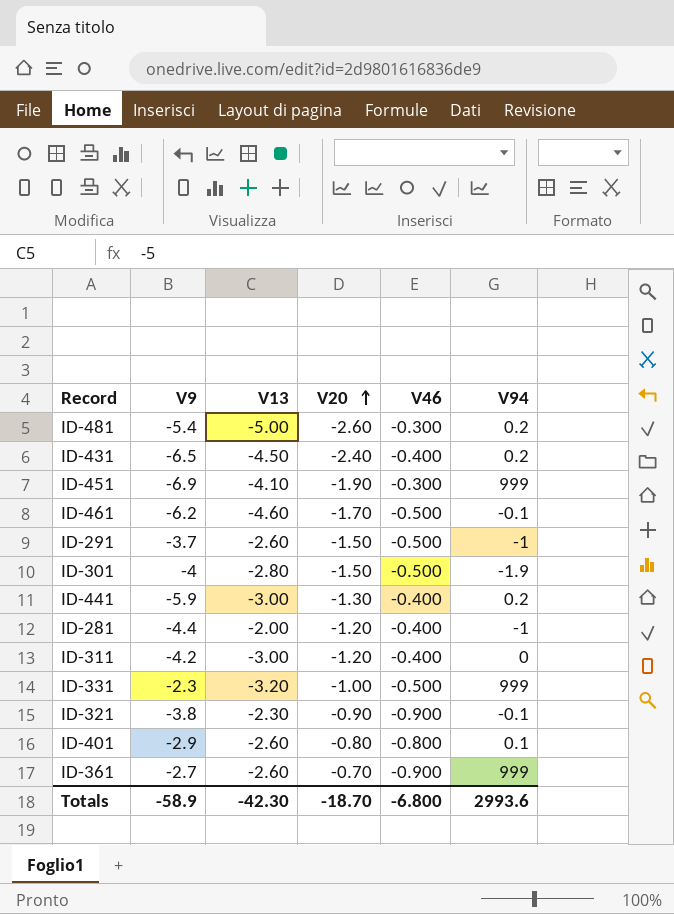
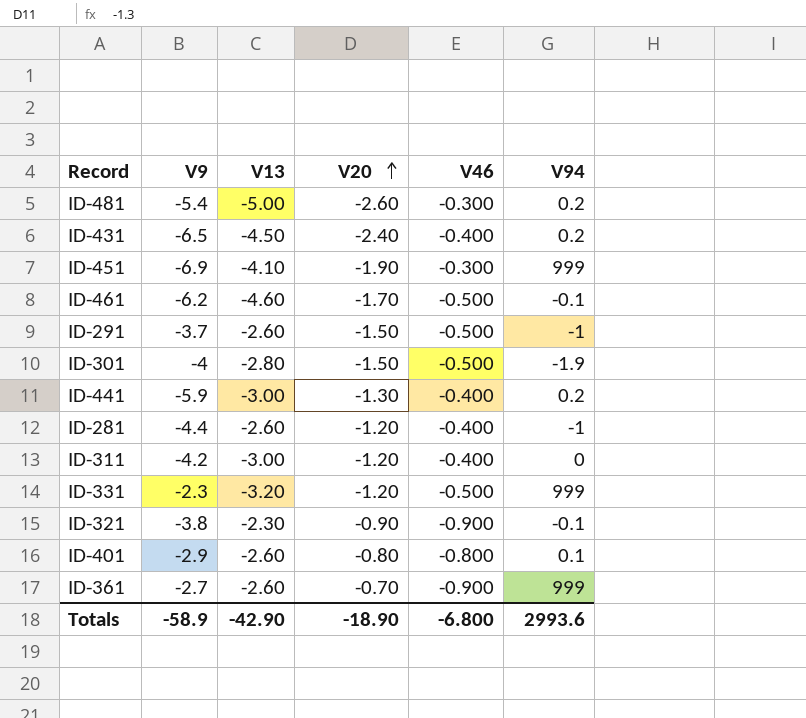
ID-281 | V13: -2.00 -> -2.60
ID-331 | V20: -1.00 -> -1.20
Totals | V13: -42.30 -> -42.90
Totals | V20: -18.70 -> -18.90

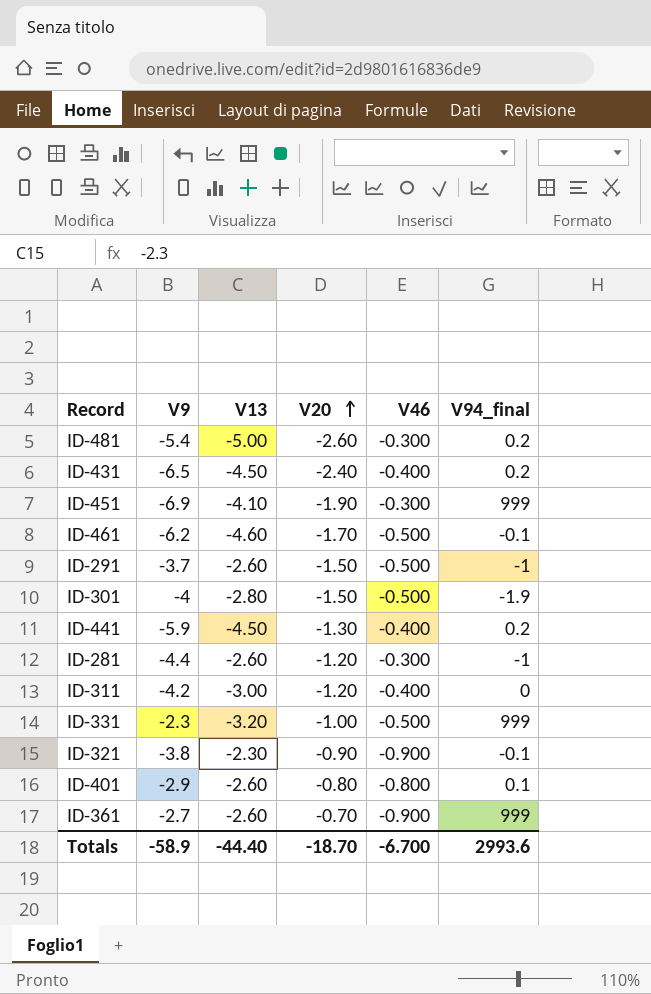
column name: V94 -> V94_final
ID-441 | V13: -3.00 -> -4.50
ID-281 | V46: -0.400 -> -0.300
ID-331 | V20: -1.20 -> -1.00
Totals | V13: -42.90 -> -44.40
Totals | V20: -18.90 -> -18.70
Totals | V46: -6.800 -> -6.700

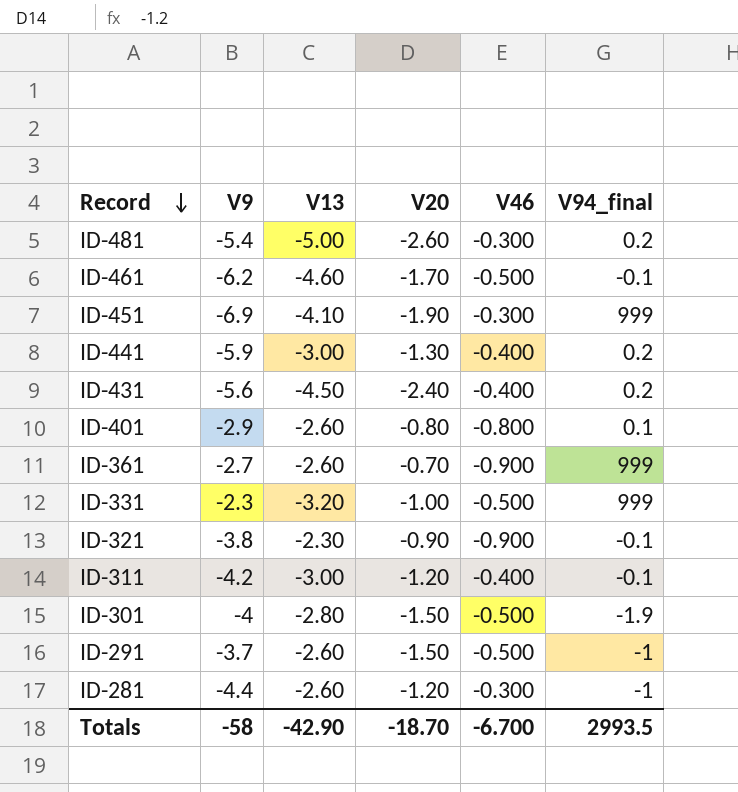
row order: V20 ascending -> Record descending
ID-441 | V13: -4.50 -> -3.00
ID-431 | V9: -6.5 -> -5.6
ID-311 | V94_final: 0 -> -0.1
Totals | V9: -58.9 -> -58
Totals | V13: -44.40 -> -42.90
Totals | V94_final: 2993.6 -> 2993.5

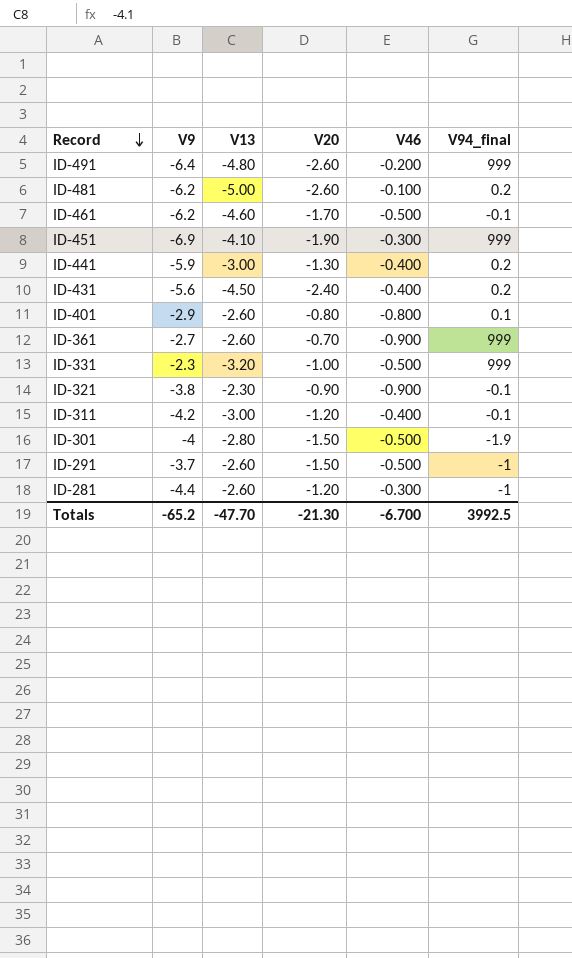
row ID-491: none -> -6.4 | -4.80 | -2.60 | -0.200 | 999
ID-481 | V9: -5.4 -> -6.2
ID-481 | V46: -0.300 -> -0.100
Totals | V9: -58 -> -65.2
Totals | V13: -42.90 -> -47.70
Totals | V20: -18.70 -> -21.30
Totals | V94_final: 2993.5 -> 3992.5

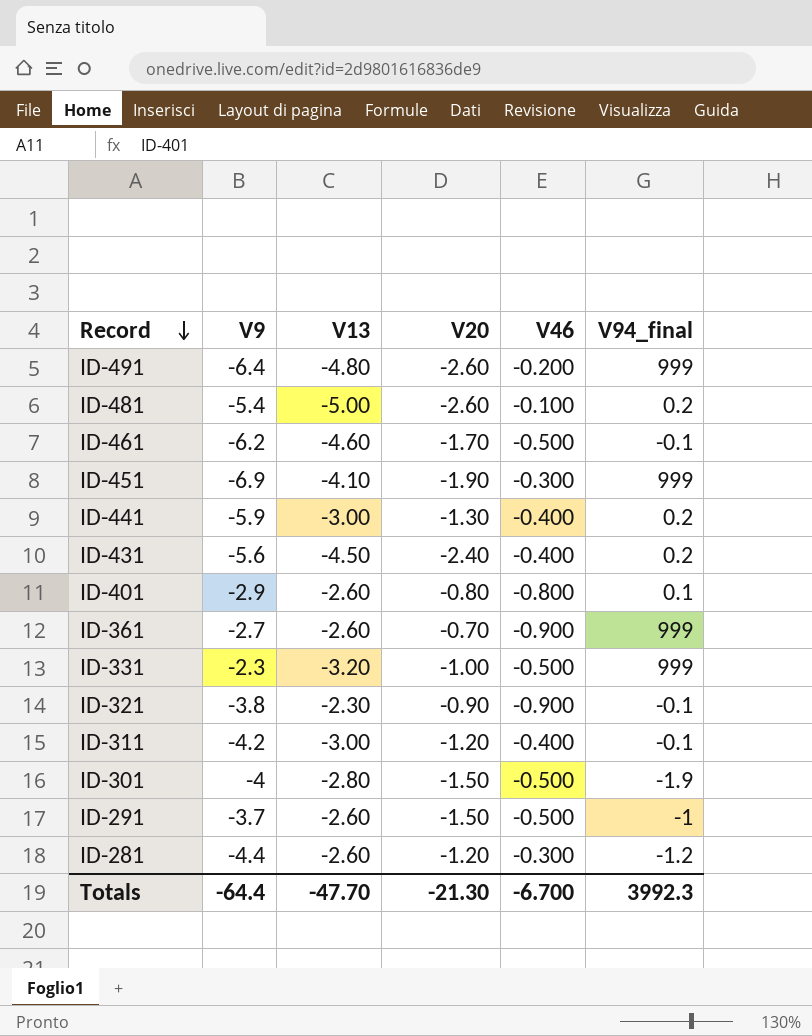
ID-481 | V9: -6.2 -> -5.4
ID-281 | V94_final: -1 -> -1.2
Totals | V9: -65.2 -> -64.4
Totals | V94_final: 3992.5 -> 3992.3

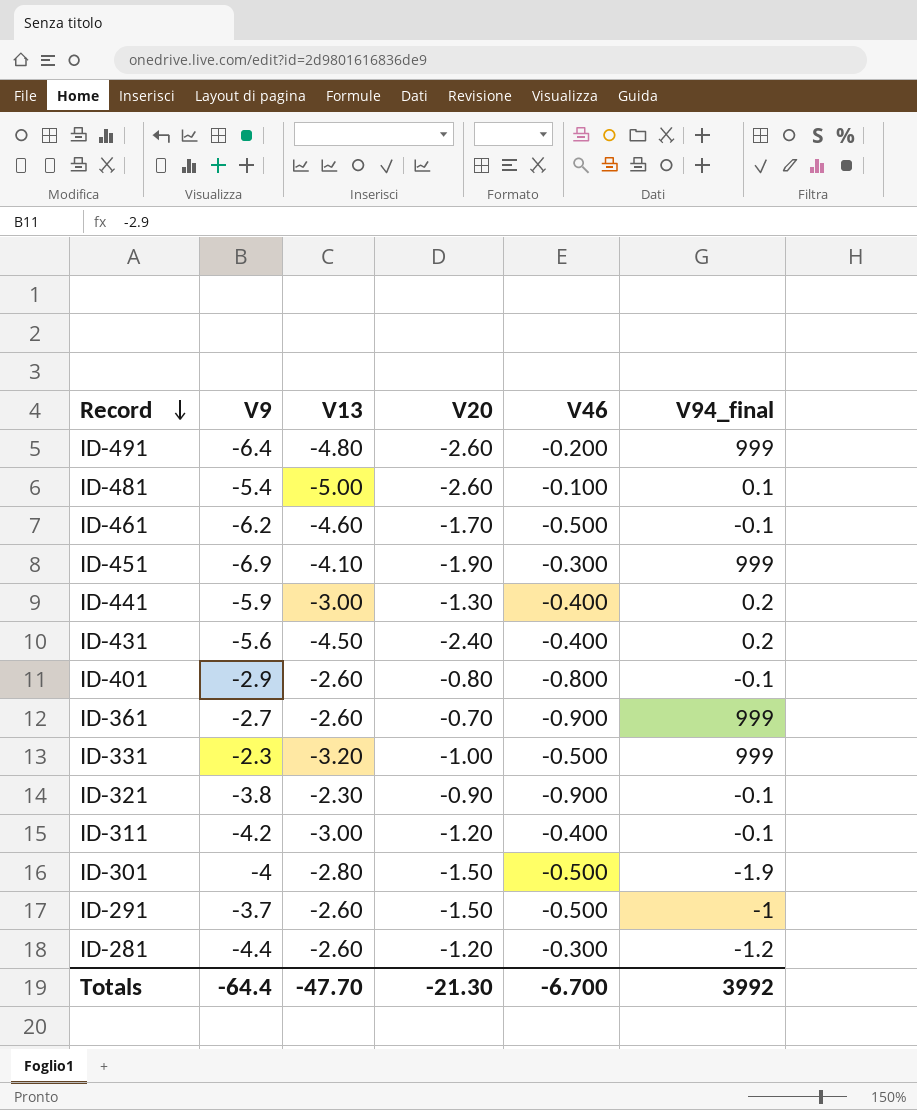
ID-481 | V94_final: 0.2 -> 0.1
ID-401 | V94_final: 0.1 -> -0.1
Totals | V94_final: 3992.3 -> 3992

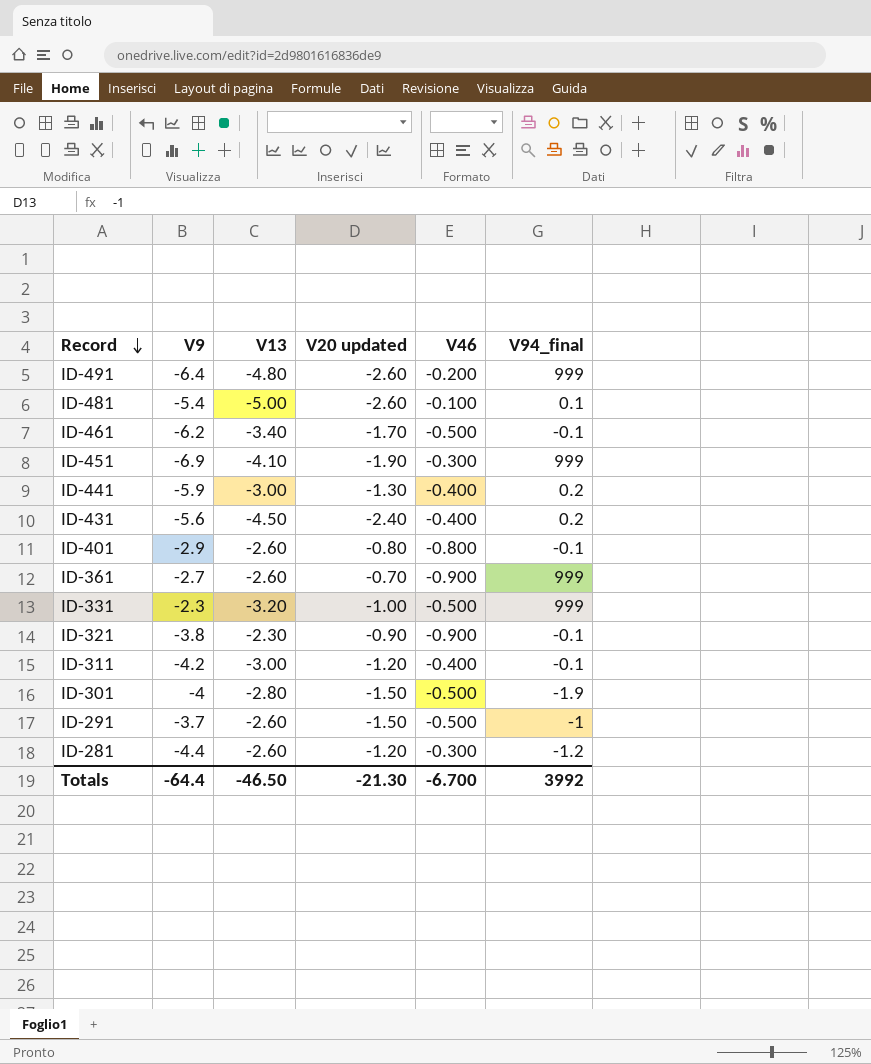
column name: V20 -> V20 updated
ID-461 | V13: -4.60 -> -3.40
Totals | V13: -47.70 -> -46.50

